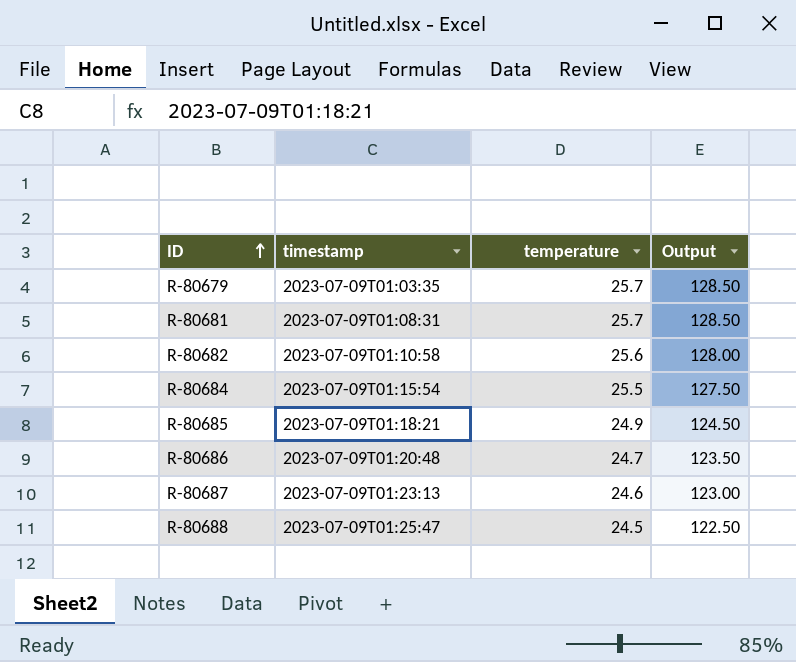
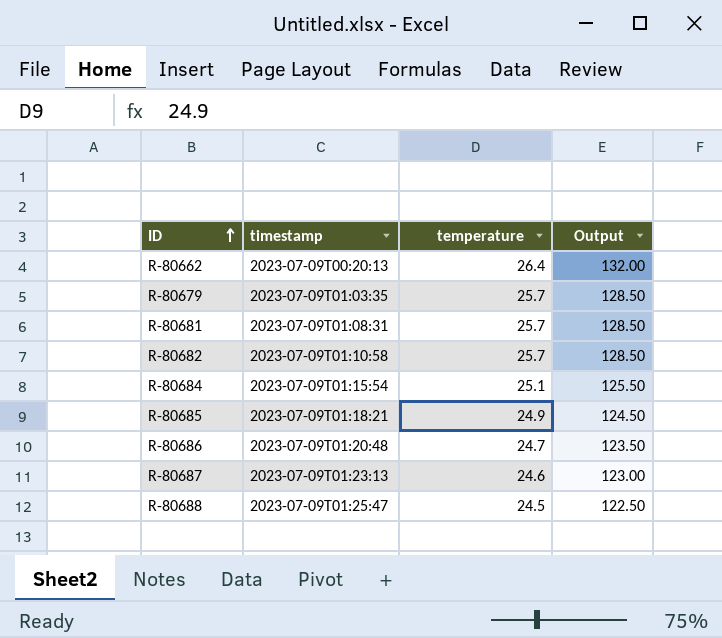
row R-80662: none -> 2023-07-09T00:20:13 | 26.4 | 132.00
R-80682 | temperature: 25.6 -> 25.7
R-80682 | Output: 128.00 -> 128.50
R-80684 | temperature: 25.5 -> 25.1
R-80684 | Output: 127.50 -> 125.50

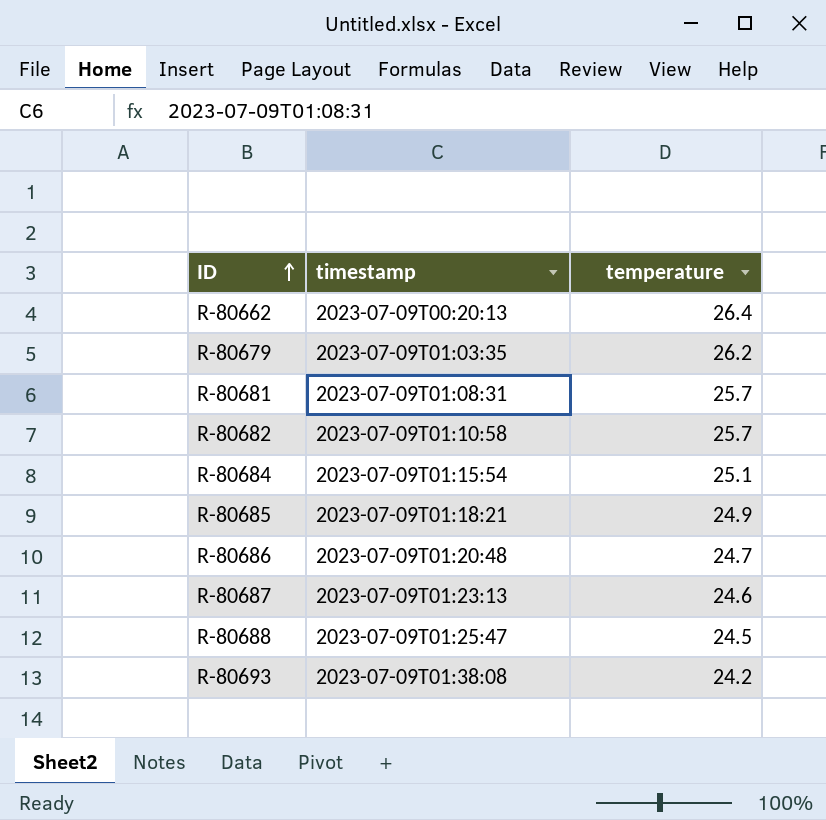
column Output | formula: [temperature] * 5 -> none
R-80679 | temperature: 25.7 -> 26.2
row R-80693: none -> 2023-07-09T01:38:08 | 24.2

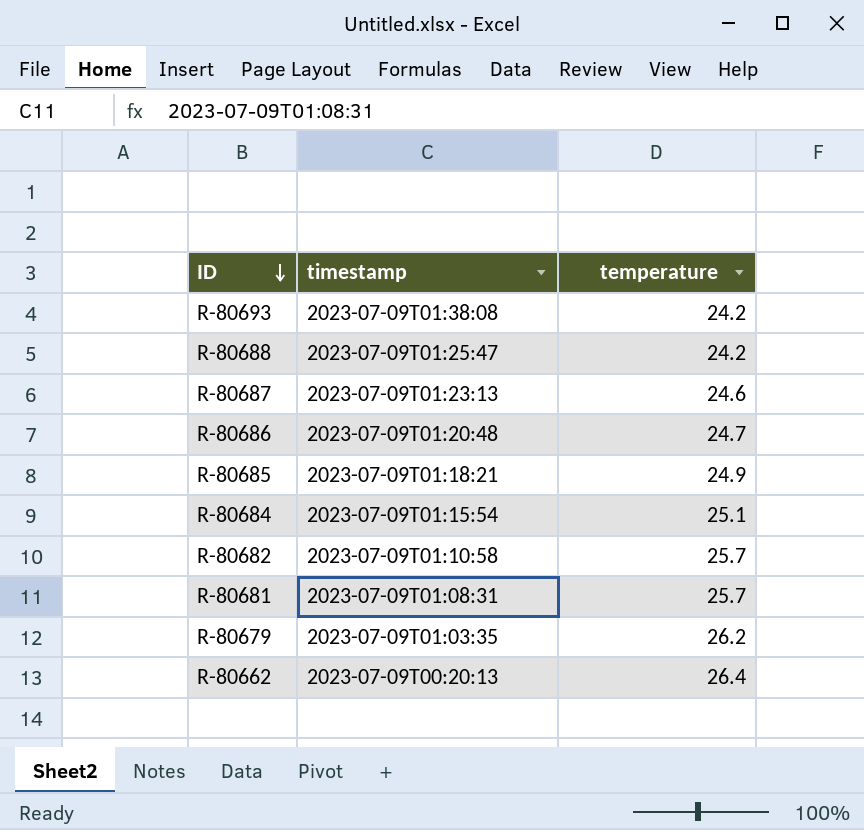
row order: ID ascending -> ID descending
R-80688 | temperature: 24.5 -> 24.2

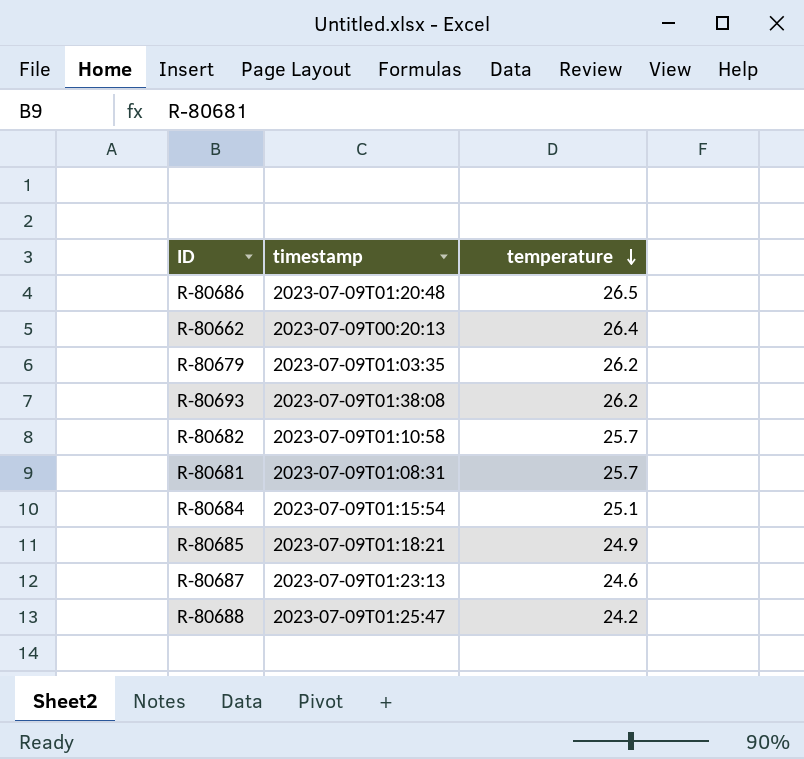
row order: ID descending -> temperature descending
R-80686 | temperature: 24.7 -> 26.5
R-80693 | temperature: 24.2 -> 26.2

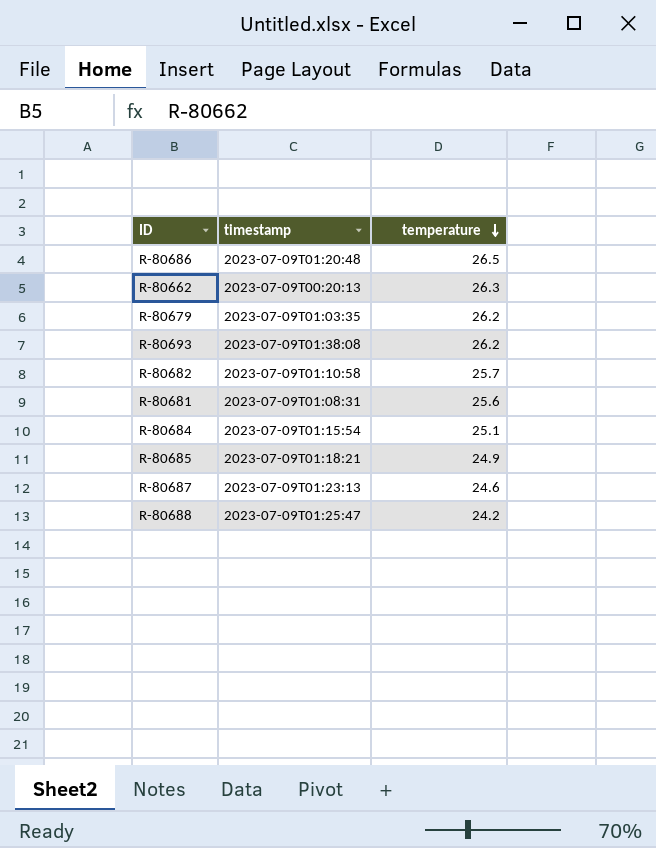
R-80662 | temperature: 26.4 -> 26.3
R-80681 | temperature: 25.7 -> 25.6

